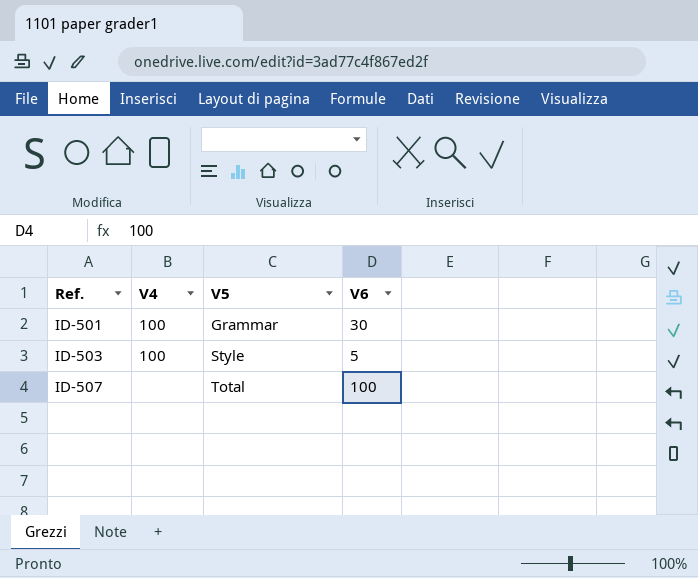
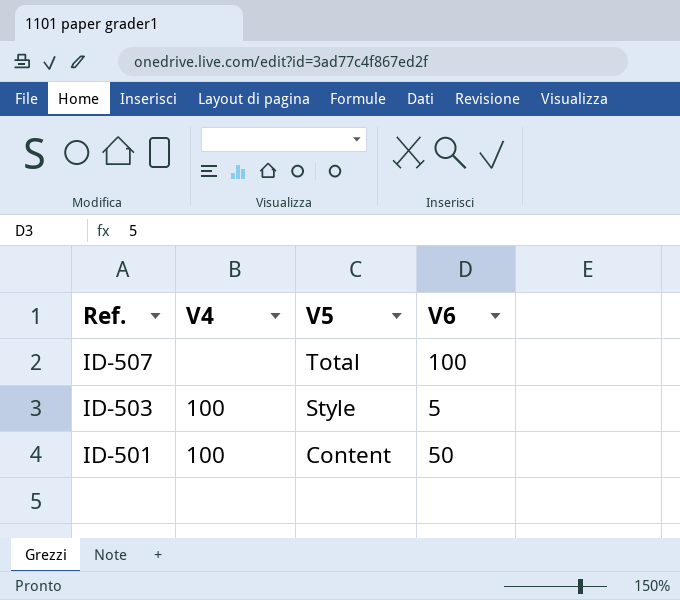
row order: Ref. ascending -> Ref. descending
ID-501 | V5: Grammar -> Content
ID-501 | V6: 30 -> 50

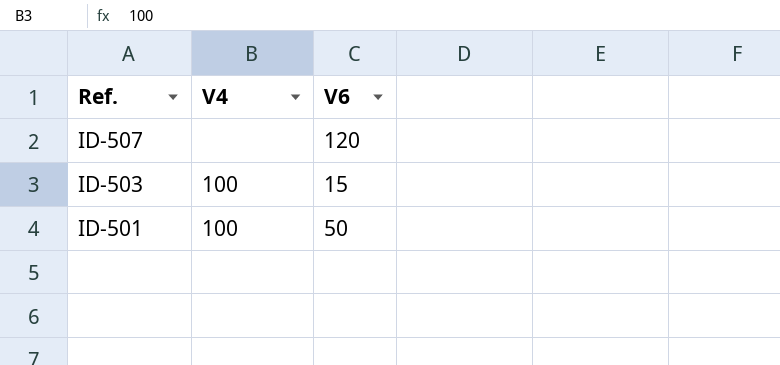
column V5 | position: 3 -> none
ID-507 | V6: 100 -> 120
ID-503 | V6: 5 -> 15

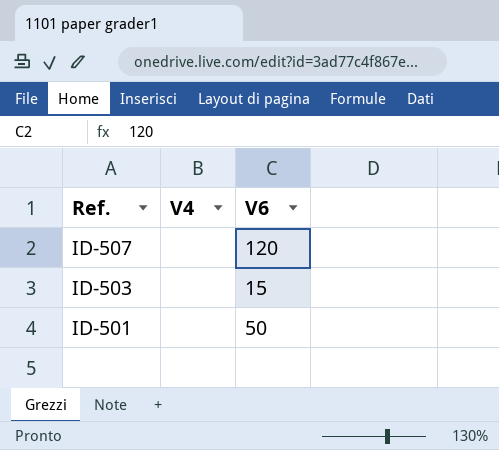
ID-503 | V4: 100 -> none
ID-501 | V4: 100 -> none

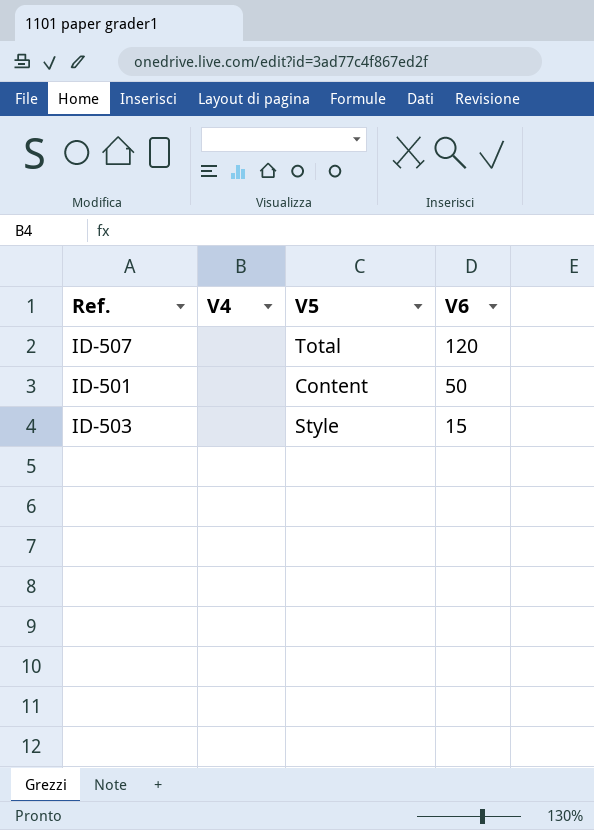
row order: Ref. descending -> V6 descending
column V5 | position: none -> 3

